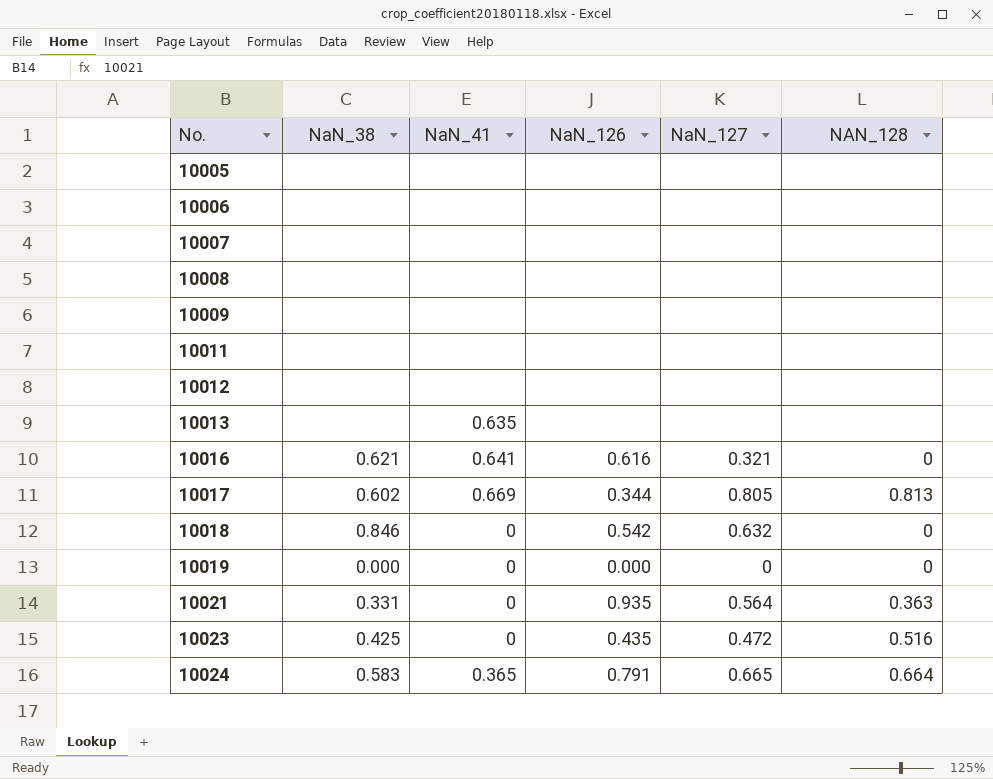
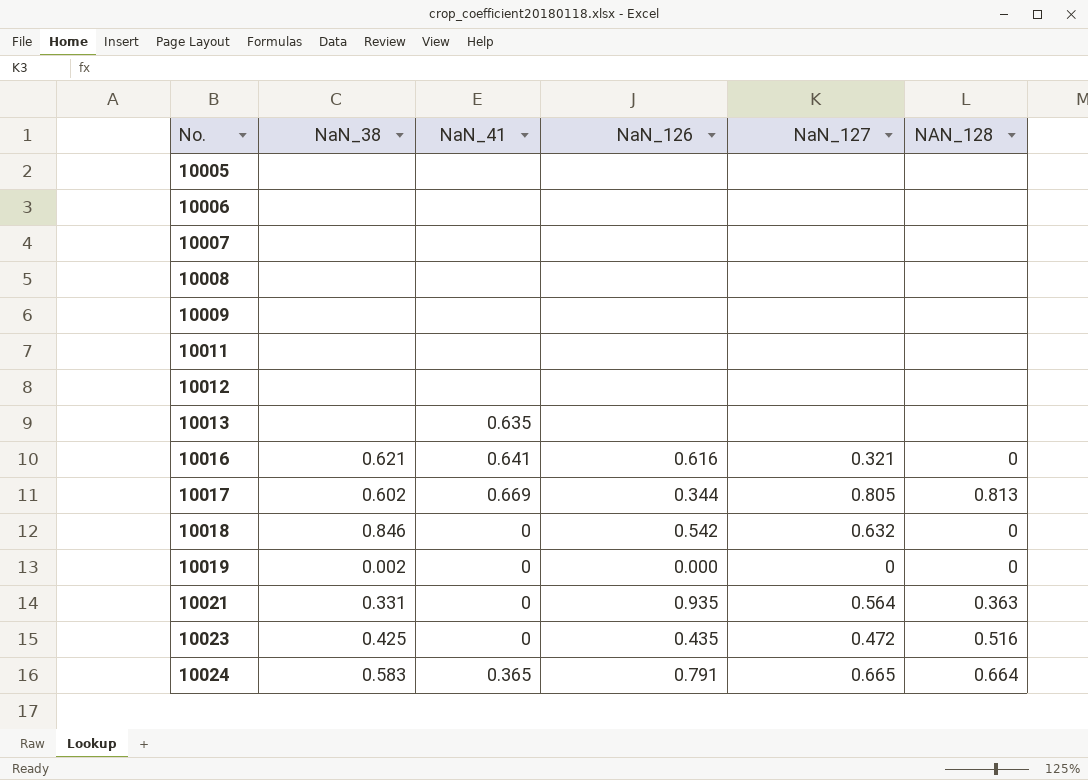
10019 | NaN_38: 0.000 -> 0.002

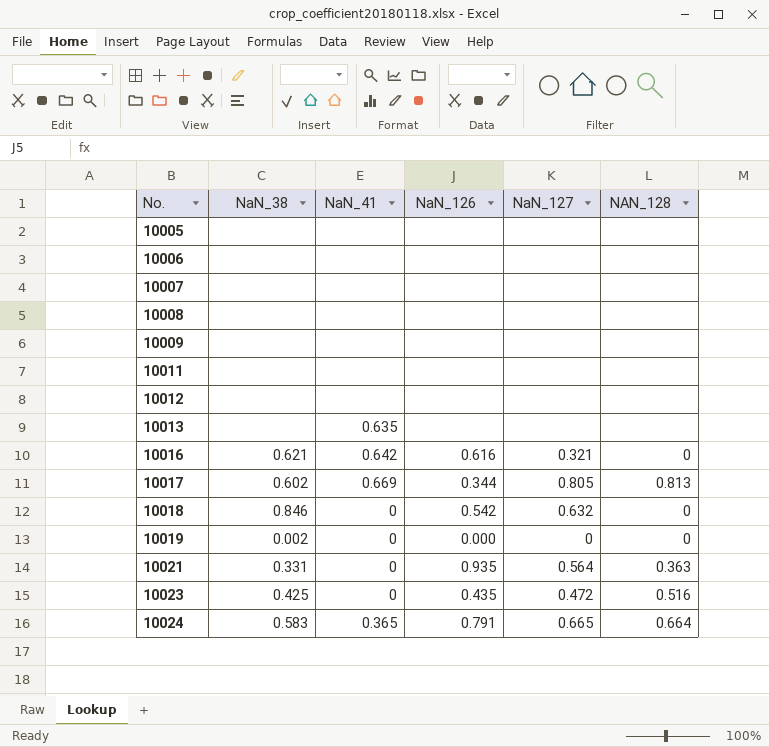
10016 | NaN_41: 0.641 -> 0.642

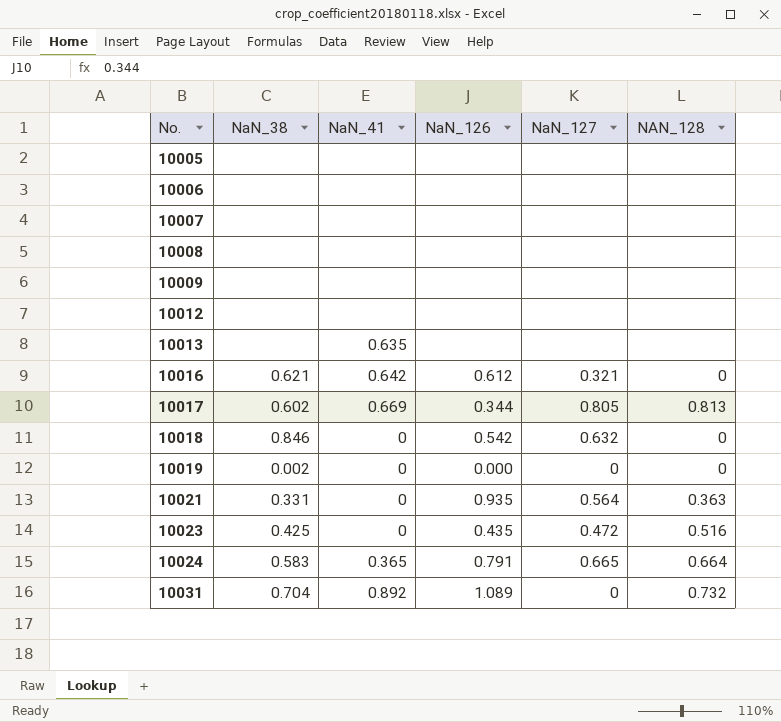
row 10011: none | none | none | none | none -> none
10016 | NaN_126: 0.616 -> 0.612
row 10031: none -> 0.704 | 0.892 | 1.089 | 0 | 0.732

